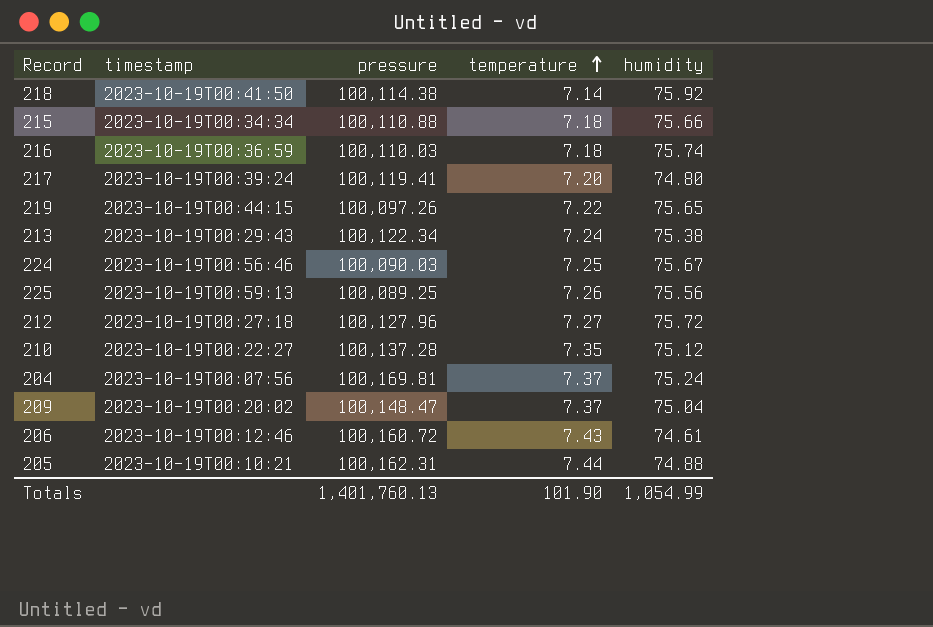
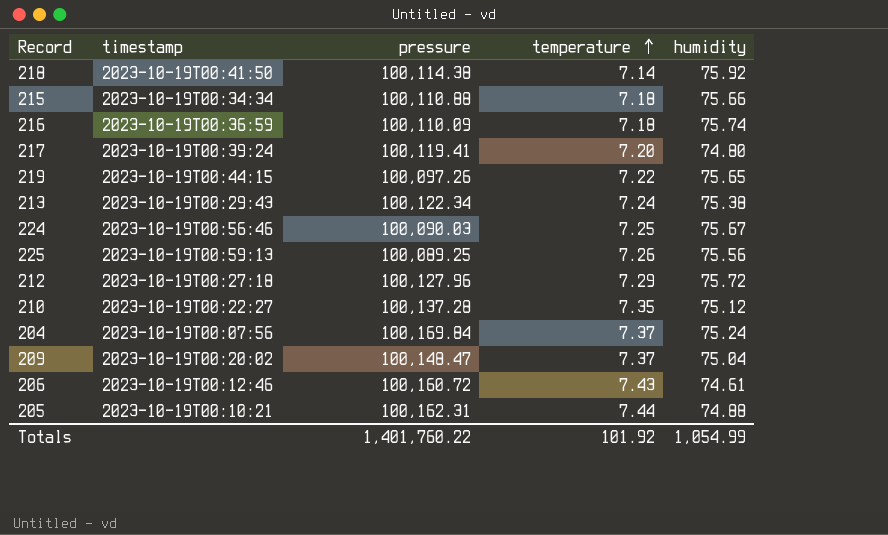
216 | pressure: 100,110.03 -> 100,110.09
212 | temperature: 7.27 -> 7.29
204 | pressure: 100,169.81 -> 100,169.84
Totals | pressure: 1,401,760.13 -> 1,401,760.22
Totals | temperature: 101.90 -> 101.92

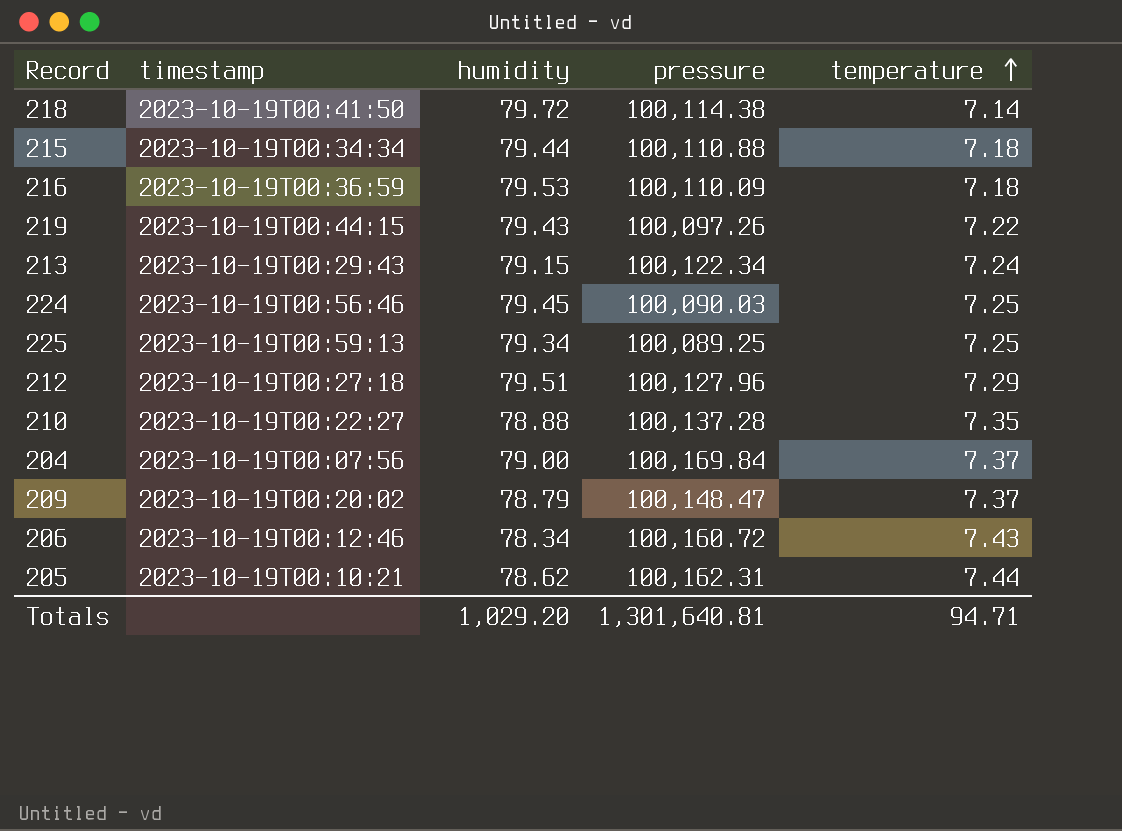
column humidity | position: 5 -> 3
row 217: 2023-10-19T00:39:24 | 100,119.41 | 7.20 | 74.80 -> none
218 | humidity: 75.92 -> 79.72
215 | humidity: 75.66 -> 79.44
216 | humidity: 75.74 -> 79.53
219 | humidity: 75.65 -> 79.43
213 | humidity: 75.38 -> 79.15
224 | humidity: 75.67 -> 79.45
225 | humidity: 75.56 -> 79.34
225 | temperature: 7.26 -> 7.25
212 | humidity: 75.72 -> 79.51
210 | humidity: 75.12 -> 78.88
204 | humidity: 75.24 -> 79.00
209 | humidity: 75.04 -> 78.79
206 | humidity: 74.61 -> 78.34
205 | humidity: 74.88 -> 78.62
Totals | humidity: 1,054.99 -> 1,029.20
Totals | pressure: 1,401,760.22 -> 1,301,640.81
Totals | temperature: 101.92 -> 94.71

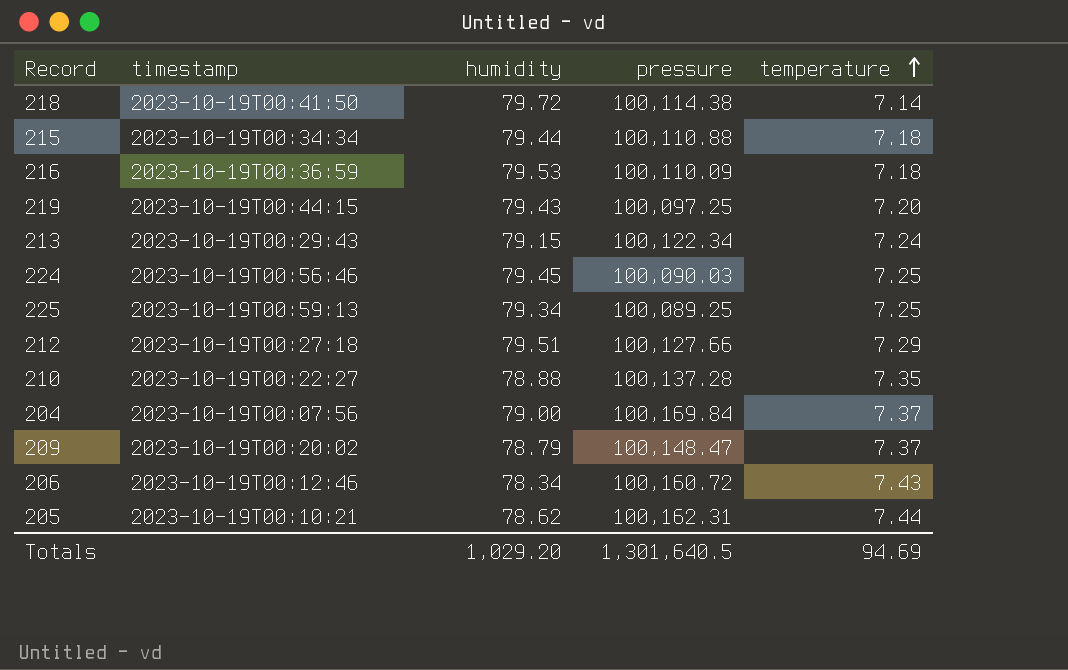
219 | pressure: 100,097.26 -> 100,097.25
219 | temperature: 7.22 -> 7.20
212 | pressure: 100,127.96 -> 100,127.66
Totals | pressure: 1,301,640.81 -> 1,301,640.5
Totals | temperature: 94.71 -> 94.69

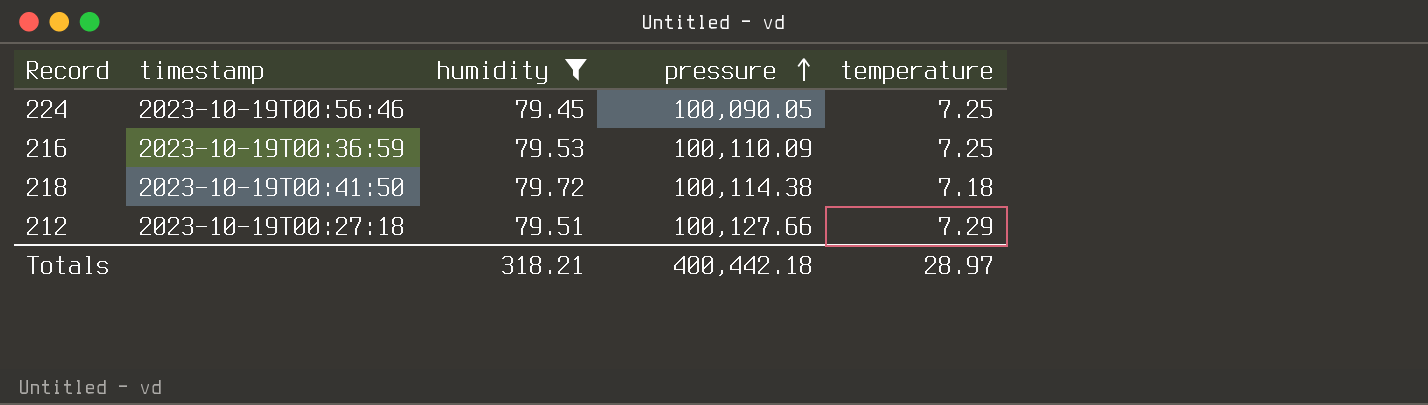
filter: none -> humidity >= 79.45
row order: temperature ascending -> pressure ascending
224 | pressure: 100,090.03 -> 100,090.05
216 | temperature: 7.18 -> 7.25
218 | temperature: 7.14 -> 7.18
Totals | humidity: 1,029.20 -> 318.21
Totals | pressure: 1,301,640.5 -> 400,442.18
Totals | temperature: 94.69 -> 28.97

